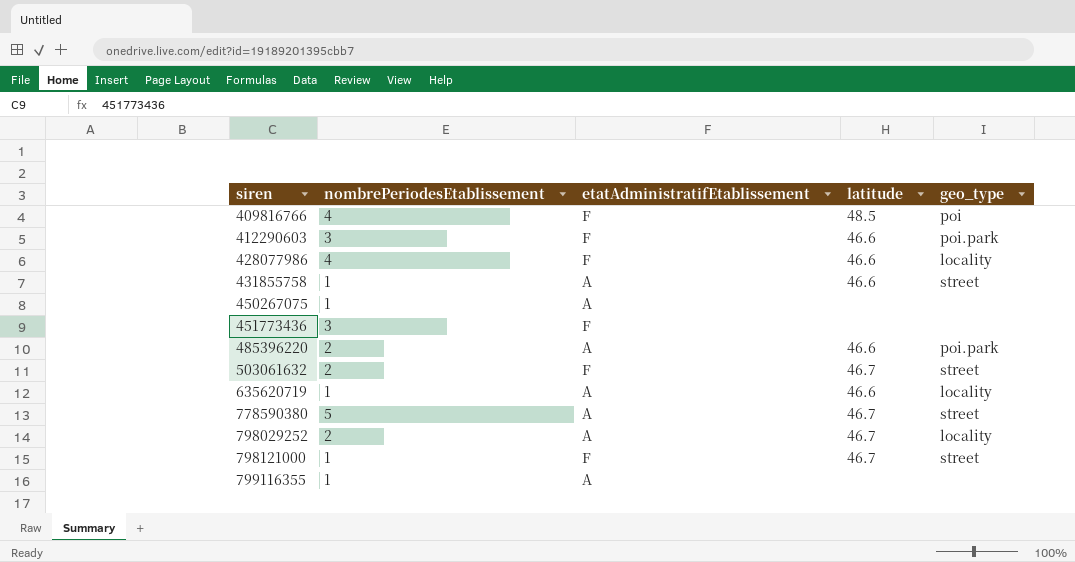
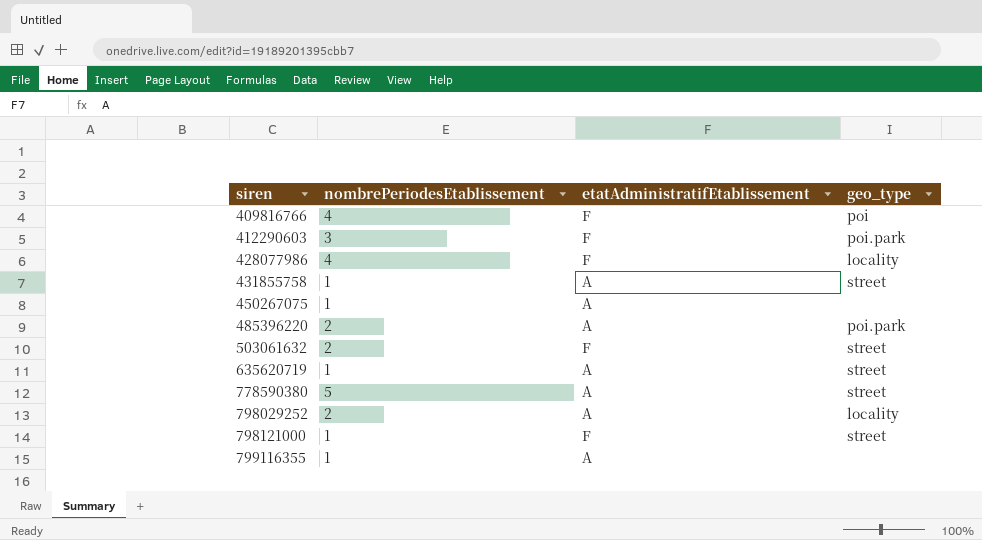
column latitude | position: 4 -> none
row 451773436: 3 | F | none | none -> none
635620719 | geo_type: locality -> street

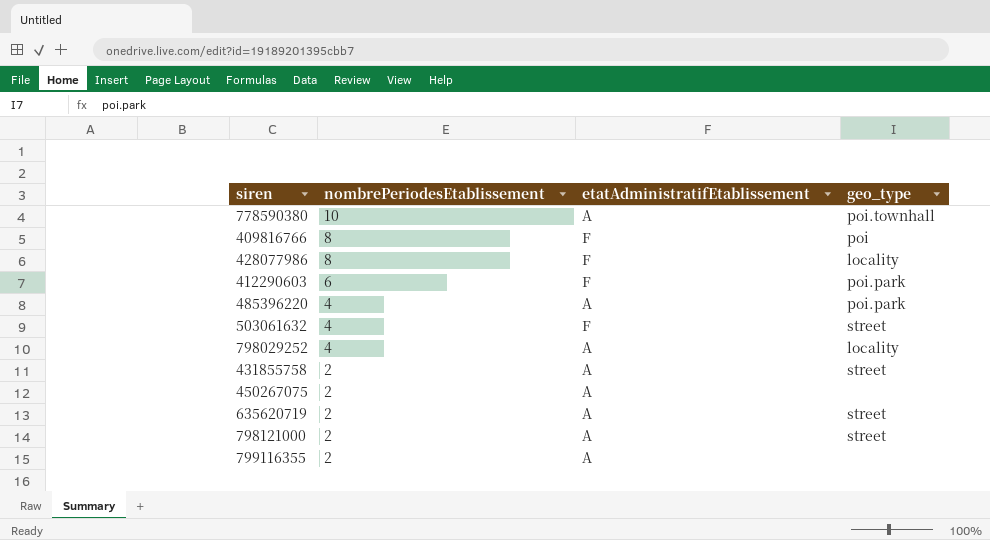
row order: siren ascending -> nombrePeriodesEtablissement descending
778590380 | nombrePeriodesEtablissement: 5 -> 10
778590380 | geo_type: street -> poi.townhall
409816766 | nombrePeriodesEtablissement: 4 -> 8
428077986 | nombrePeriodesEtablissement: 4 -> 8
412290603 | nombrePeriodesEtablissement: 3 -> 6
485396220 | nombrePeriodesEtablissement: 2 -> 4
503061632 | nombrePeriodesEtablissement: 2 -> 4
798029252 | nombrePeriodesEtablissement: 2 -> 4
431855758 | nombrePeriodesEtablissement: 1 -> 2
450267075 | nombrePeriodesEtablissement: 1 -> 2
635620719 | nombrePeriodesEtablissement: 1 -> 2
798121000 | nombrePeriodesEtablissement: 1 -> 2
798121000 | etatAdministratifEtablissement: F -> A
799116355 | nombrePeriodesEtablissement: 1 -> 2

